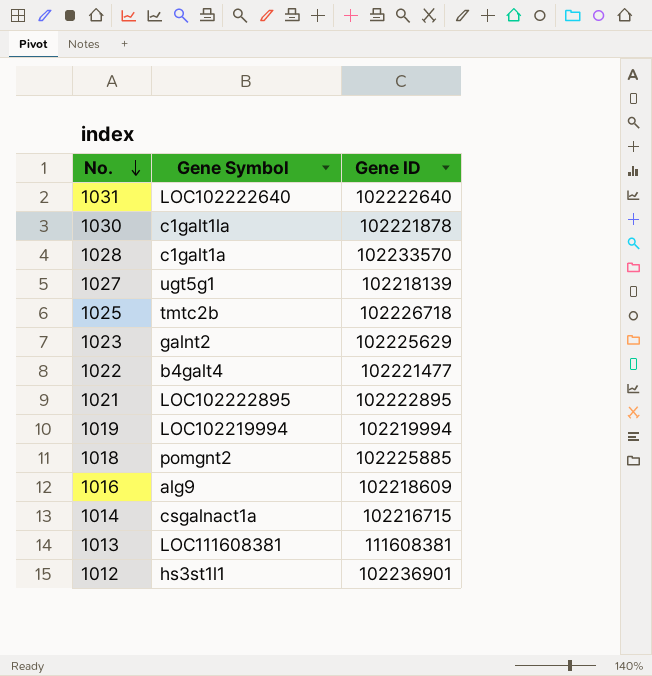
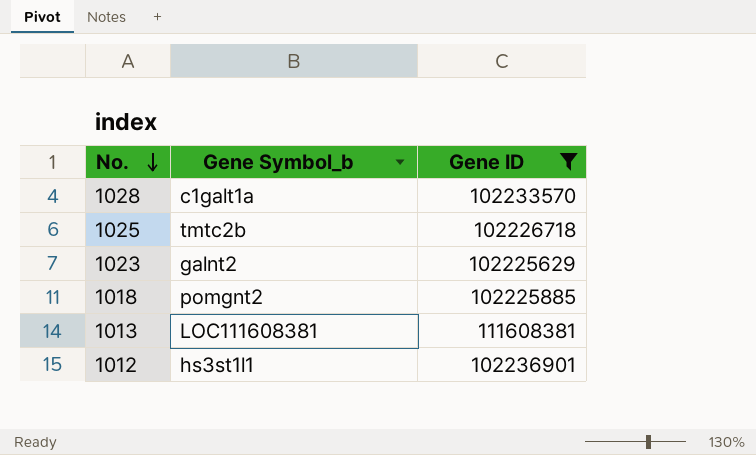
filter: none -> Gene ID >= 102225629
column name: Gene Symbol -> Gene Symbol_b

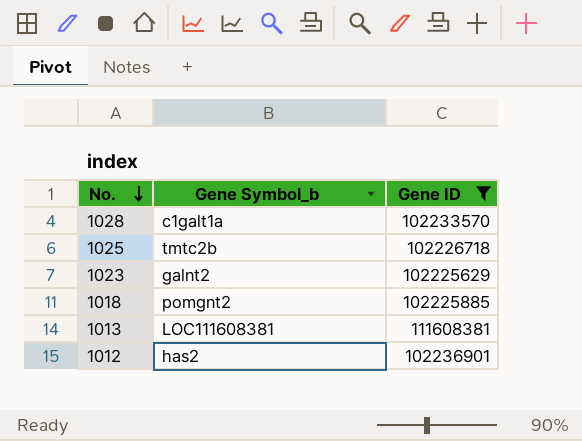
1012 | Gene Symbol_b: hs3st1l1 -> has2

